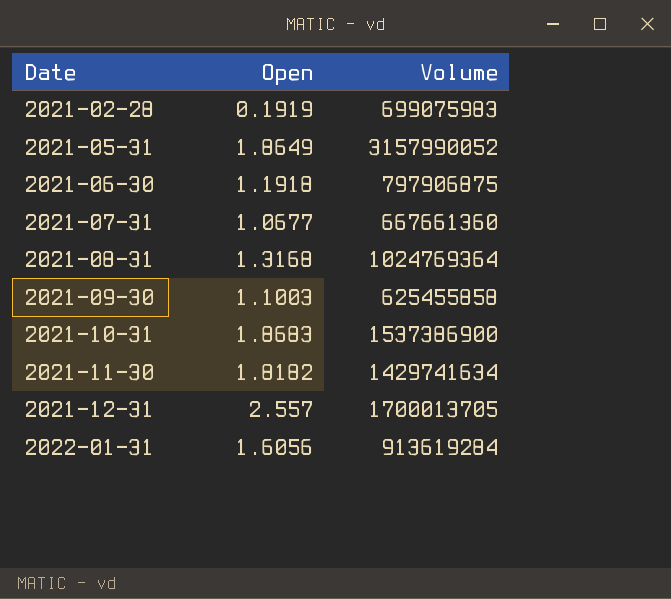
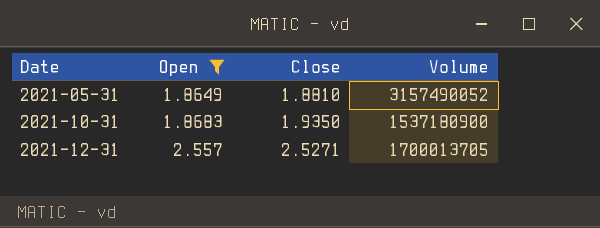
filter: none -> Open >= 1.8649
column Close | position: none -> 3
2021-05-31 | Volume: 3157990052 -> 3157490052
2021-10-31 | Volume: 1537386900 -> 1537180900

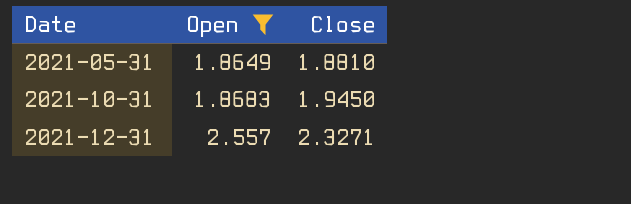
column Volume | position: 4 -> none
2021-10-31 | Close: 1.9350 -> 1.9450
2021-12-31 | Close: 2.5271 -> 2.3271

